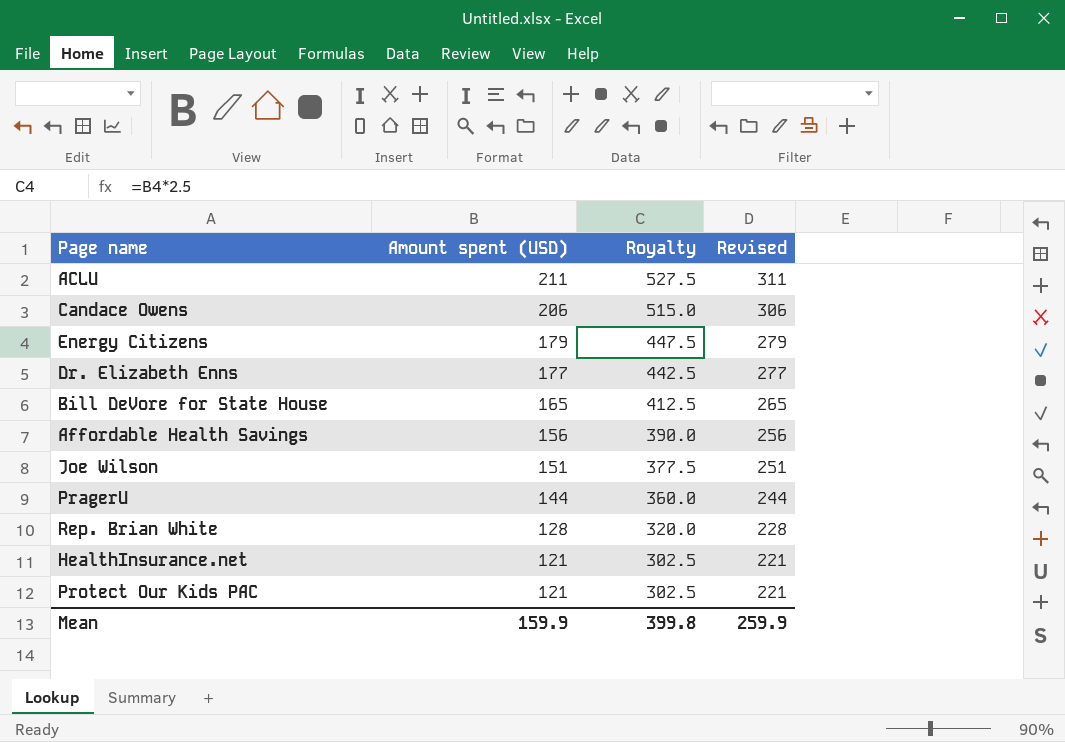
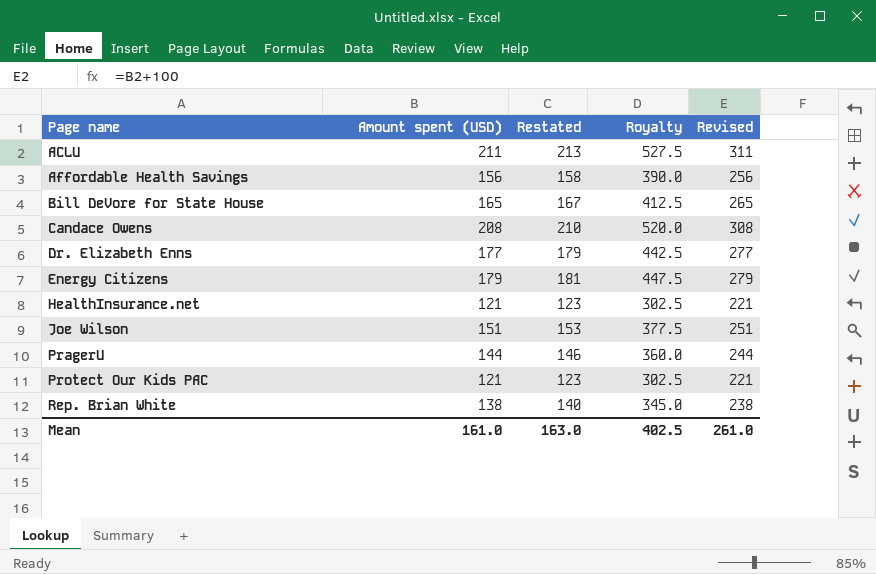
row order: Amount spent (USD) descending -> Page name ascending
column Restated | formula: none -> [Amount spent (USD)] + 2
Candace Owens | Amount spent (USD): 206 -> 208
Candace Owens | Royalty: 515.0 -> 520.0
Candace Owens | Revised: 306 -> 308
Rep. Brian White | Amount spent (USD): 128 -> 138
Rep. Brian White | Royalty: 320.0 -> 345.0
Rep. Brian White | Revised: 228 -> 238
Mean | Amount spent (USD): 159.9 -> 161.0
Mean | Royalty: 399.8 -> 402.5
Mean | Revised: 259.9 -> 261.0

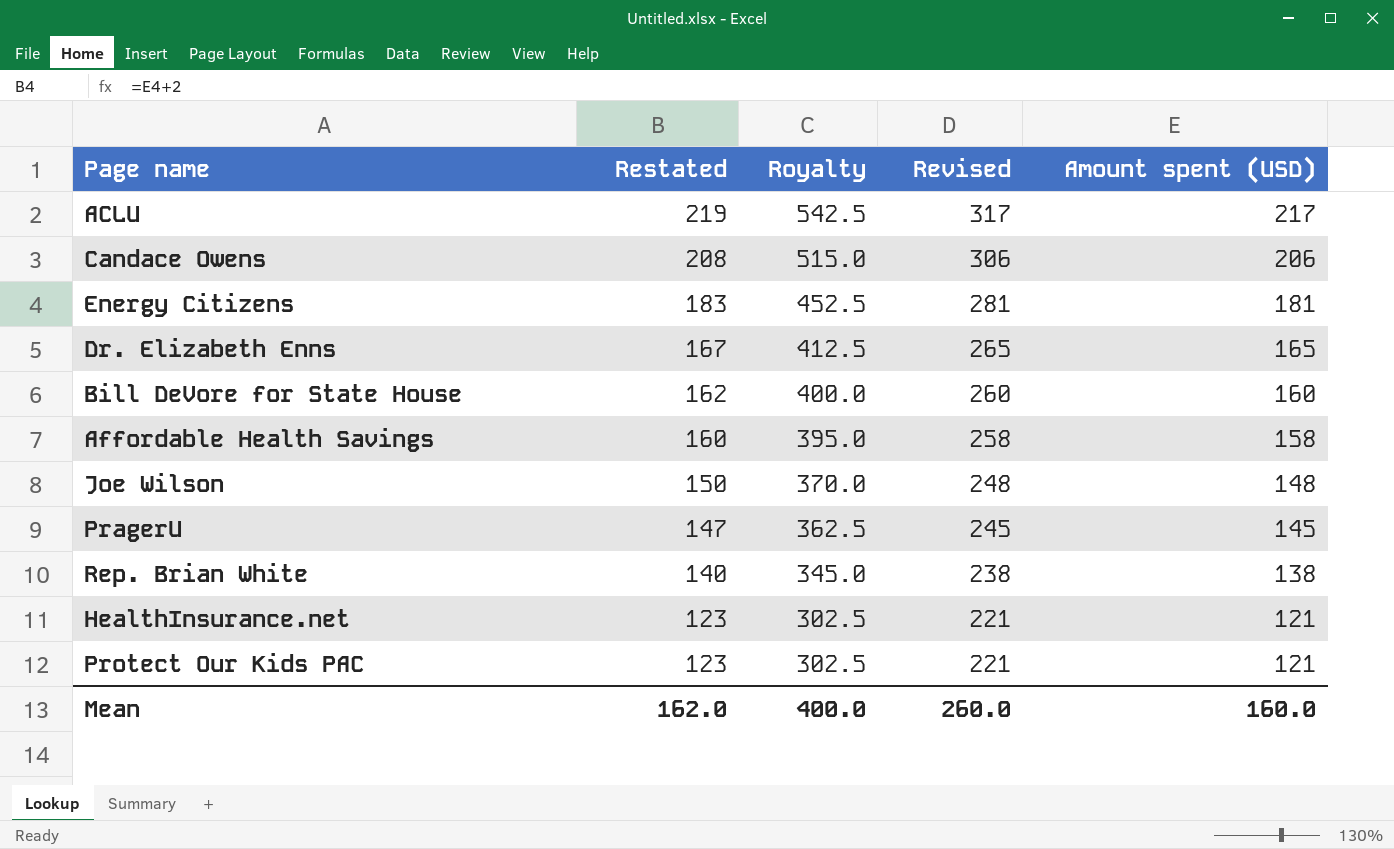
row order: Page name ascending -> Restated descending
column Amount spent (USD) | position: 2 -> 5
ACLU | Restated: 213 -> 219
ACLU | Royalty: 527.5 -> 542.5
ACLU | Revised: 311 -> 317
ACLU | Amount spent (USD): 211 -> 217
Candace Owens | Restated: 210 -> 208
Candace Owens | Royalty: 520.0 -> 515.0
Candace Owens | Revised: 308 -> 306
Candace Owens | Amount spent (USD): 208 -> 206
Energy Citizens | Restated: 181 -> 183
Energy Citizens | Royalty: 447.5 -> 452.5
Energy Citizens | Revised: 279 -> 281
Energy Citizens | Amount spent (USD): 179 -> 181
Dr. Elizabeth Enns | Restated: 179 -> 167
Dr. Elizabeth Enns | Royalty: 442.5 -> 412.5
Dr. Elizabeth Enns | Revised: 277 -> 265
Dr. Elizabeth Enns | Amount spent (USD): 177 -> 165
Bill DeVore for State House | Restated: 167 -> 162
Bill DeVore for State House | Royalty: 412.5 -> 400.0
Bill DeVore for State House | Revised: 265 -> 260
Bill DeVore for State House | Amount spent (USD): 165 -> 160
Affordable Health Savings | Restated: 158 -> 160
Affordable Health Savings | Royalty: 390.0 -> 395.0
Affordable Health Savings | Revised: 256 -> 258
Affordable Health Savings | Amount spent (USD): 156 -> 158
Joe Wilson | Restated: 153 -> 150
Joe Wilson | Royalty: 377.5 -> 370.0
Joe Wilson | Revised: 251 -> 248
Joe Wilson | Amount spent (USD): 151 -> 148
PragerU | Restated: 146 -> 147
PragerU | Royalty: 360.0 -> 362.5
PragerU | Revised: 244 -> 245
PragerU | Amount spent (USD): 144 -> 145
Mean | Restated: 163.0 -> 162.0
Mean | Royalty: 402.5 -> 400.0
Mean | Revised: 261.0 -> 260.0
Mean | Amount spent (USD): 161.0 -> 160.0

